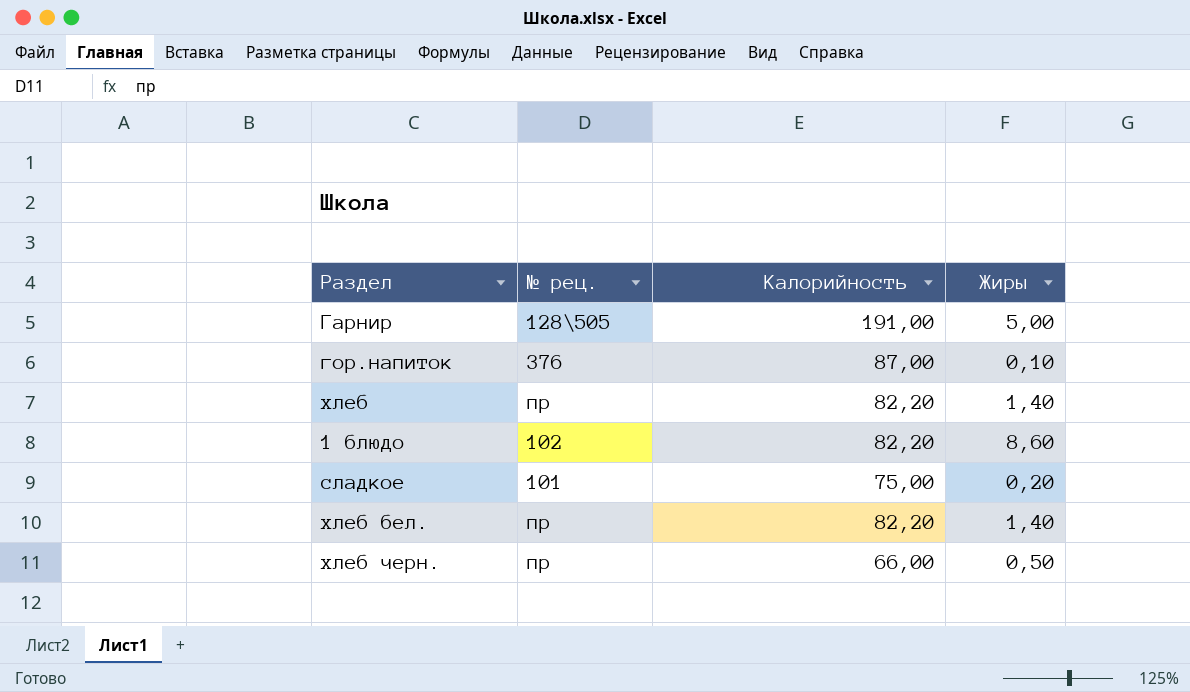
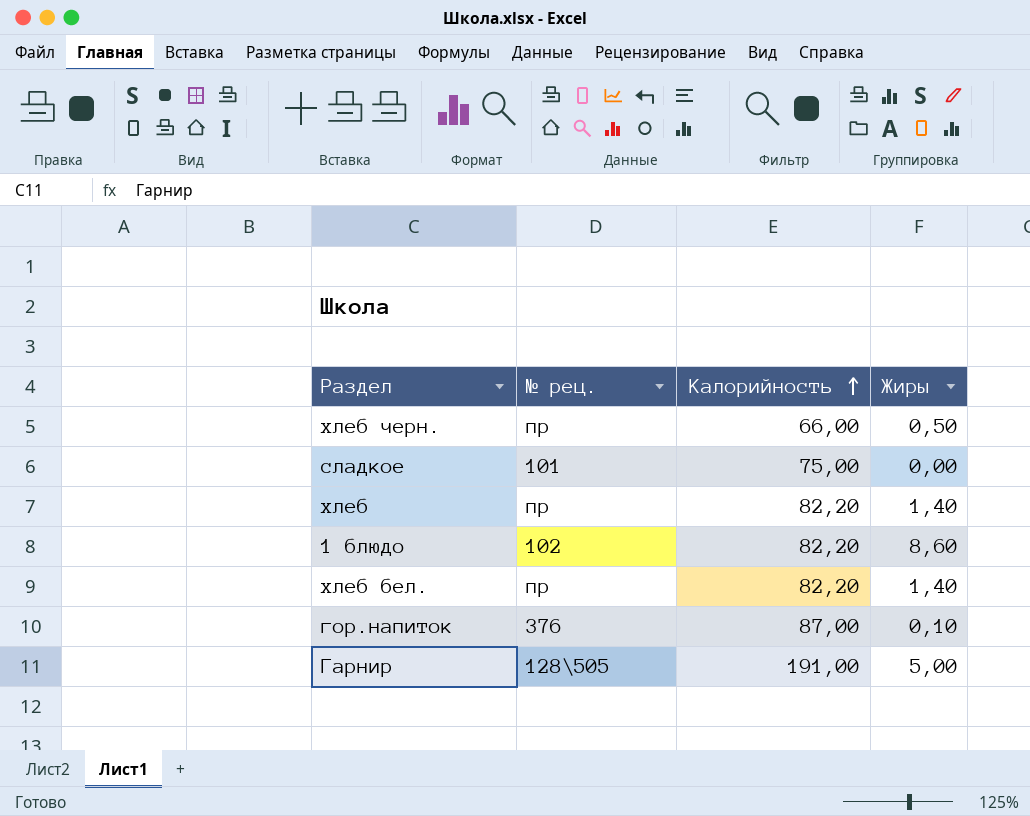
row order: none -> Калорийность ascending
сладкое | Жиры: 0,20 -> 0,00

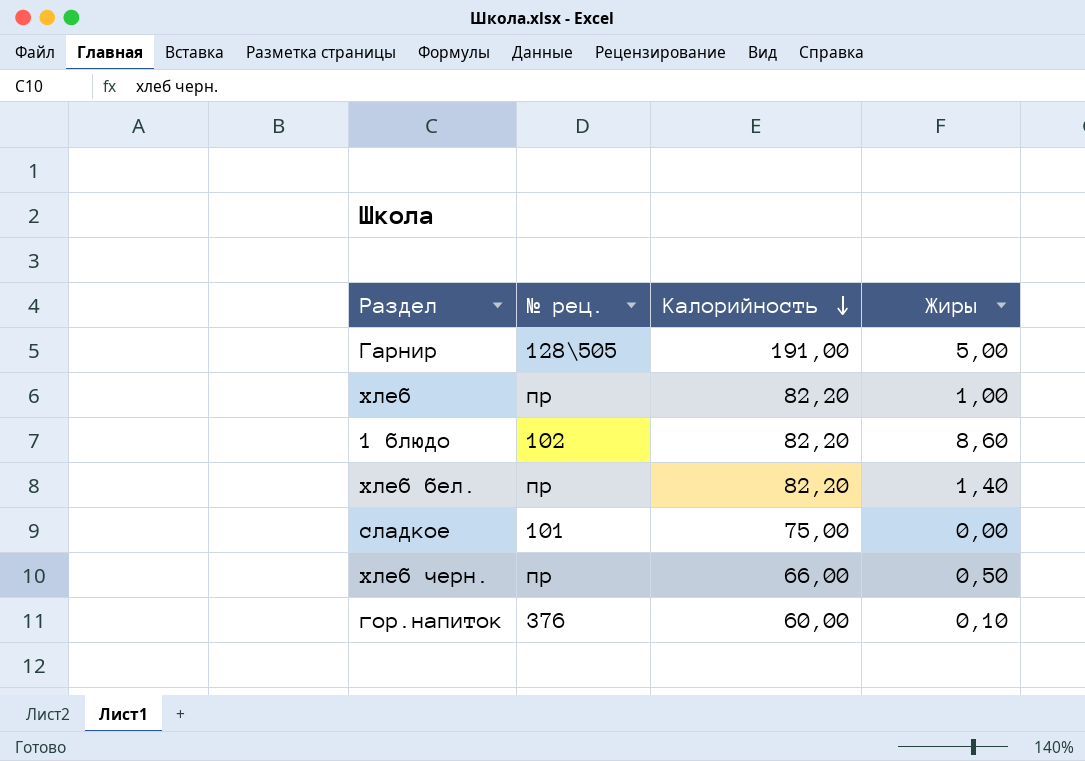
row order: Калорийность ascending -> Калорийность descending
хлеб | Жиры: 1,40 -> 1,00
гор.напиток | Калорийность: 87,00 -> 60,00

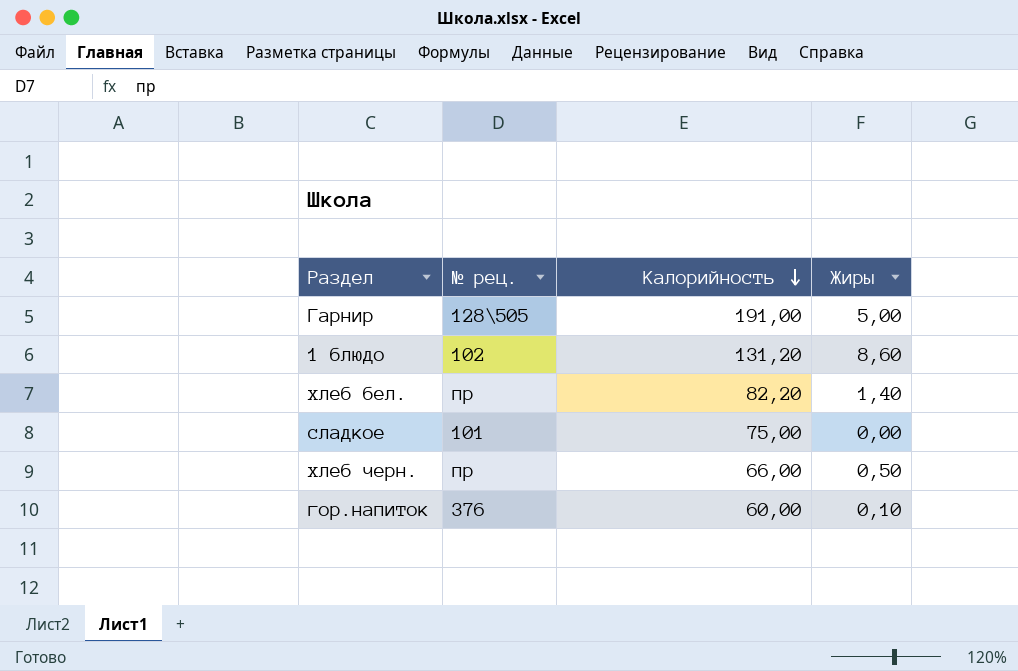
row хлеб: пр | 82,20 | 1,00 -> none
1 блюдо | Калорийность: 82,20 -> 131,20

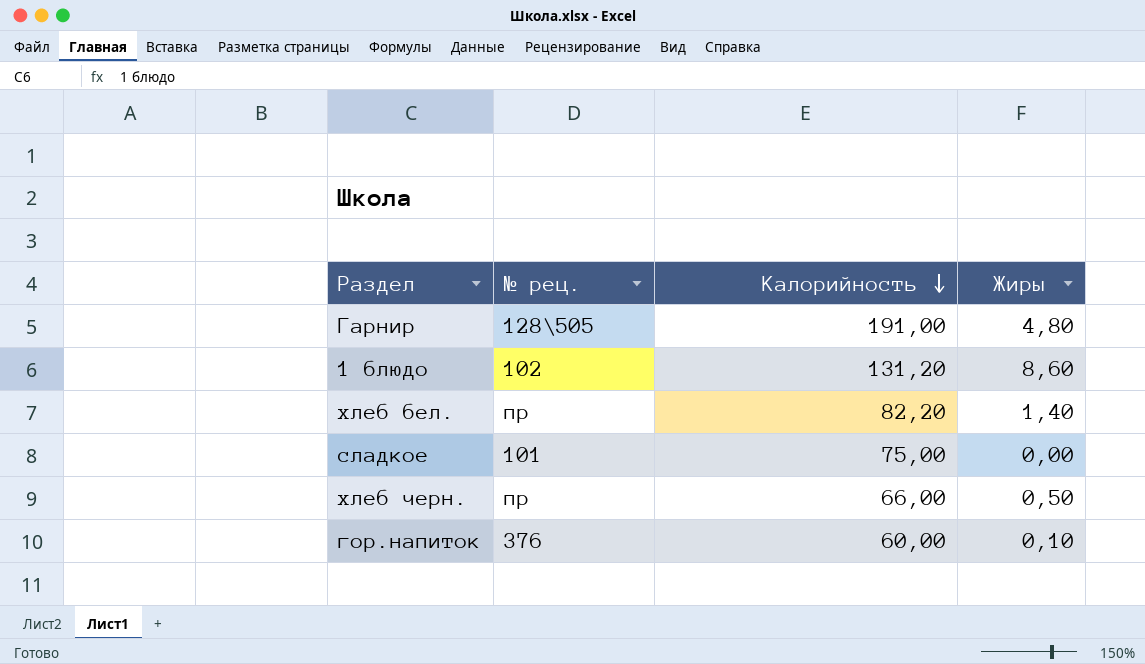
Гарнир | Жиры: 5,00 -> 4,80

